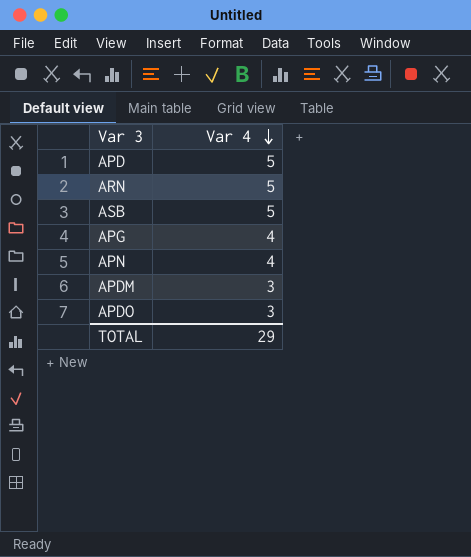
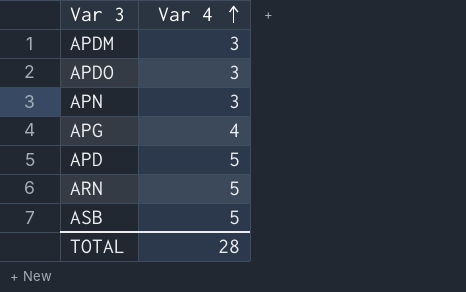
row order: Var 4 descending -> Var 4 ascending
APN | Var 4: 4 -> 3
TOTAL | Var 4: 29 -> 28

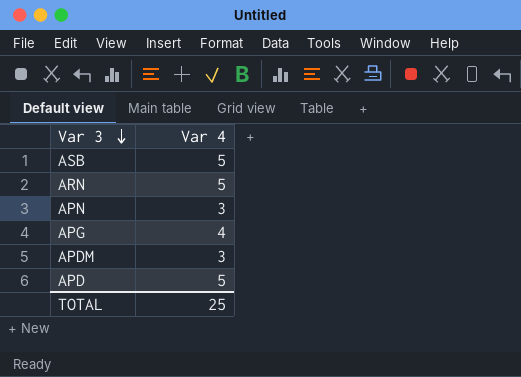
row order: Var 4 ascending -> Var 3 descending
row APDO: 3 -> none
TOTAL | Var 4: 28 -> 25

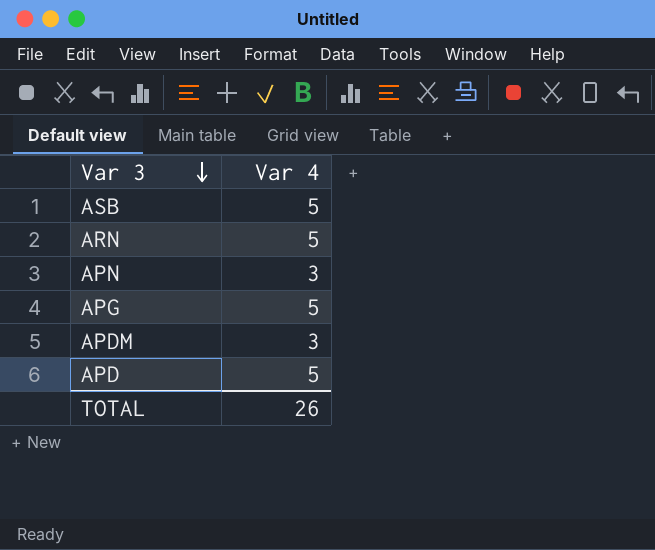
APG | Var 4: 4 -> 5
TOTAL | Var 4: 25 -> 26

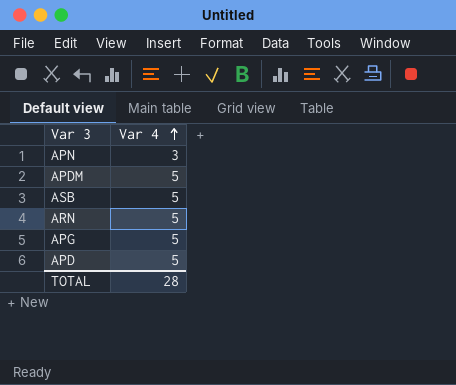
row order: Var 3 descending -> Var 4 ascending
APDM | Var 4: 3 -> 5
TOTAL | Var 4: 26 -> 28

